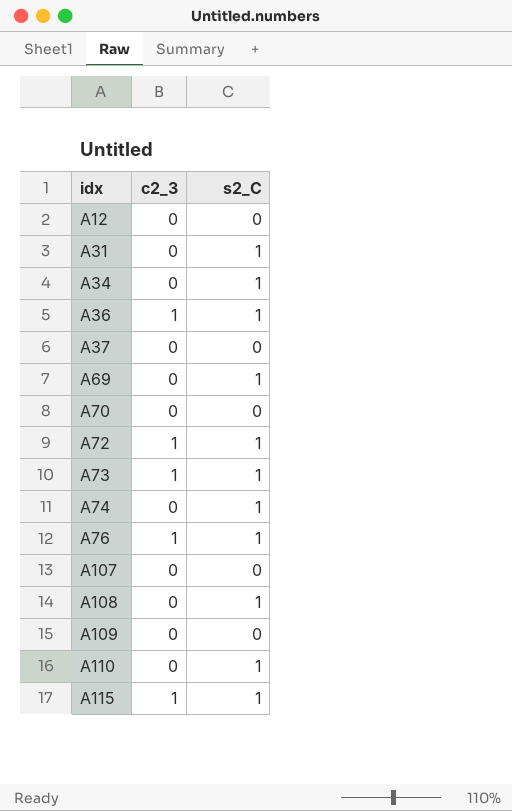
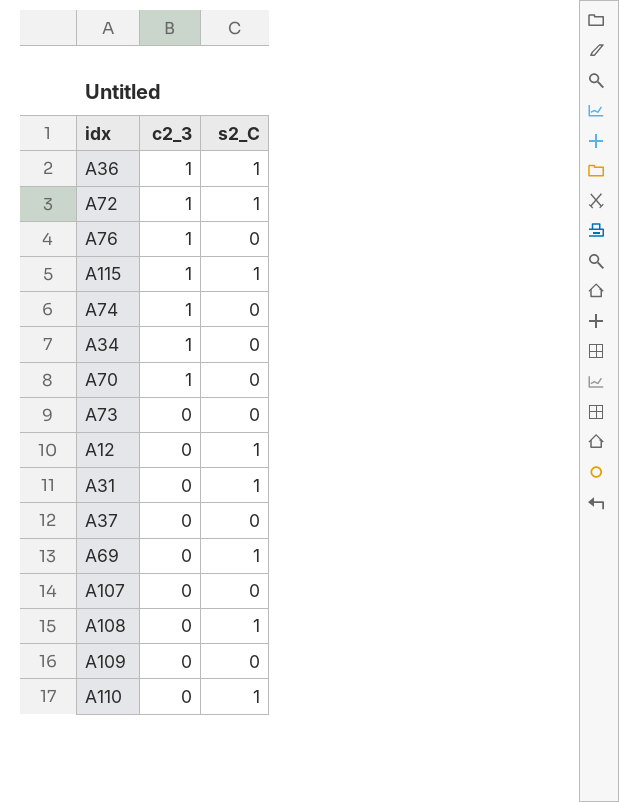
row order: idx ascending -> c2_3 descending
A76 | s2_C: 1 -> 0
A74 | c2_3: 0 -> 1
A74 | s2_C: 1 -> 0
A34 | c2_3: 0 -> 1
A34 | s2_C: 1 -> 0
A70 | c2_3: 0 -> 1
A73 | c2_3: 1 -> 0
A73 | s2_C: 1 -> 0
A12 | s2_C: 0 -> 1

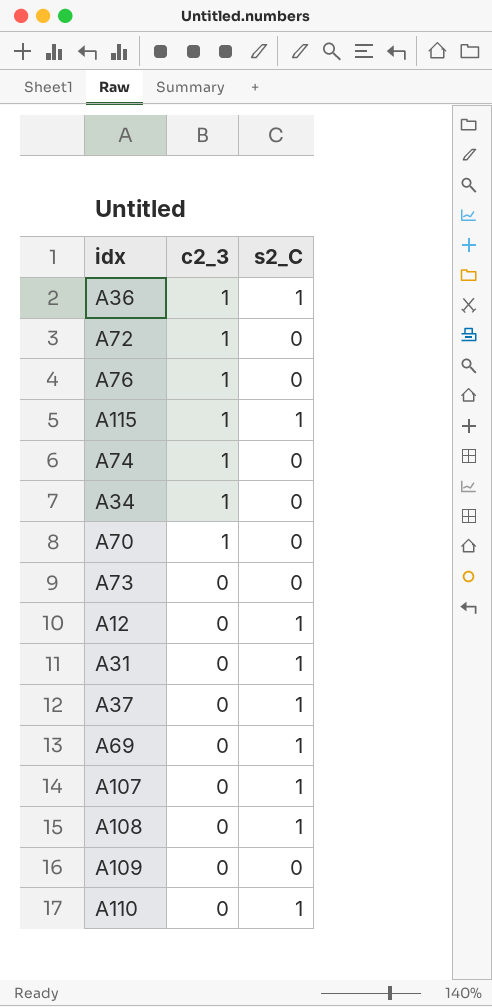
A72 | s2_C: 1 -> 0
A37 | s2_C: 0 -> 1
A107 | s2_C: 0 -> 1

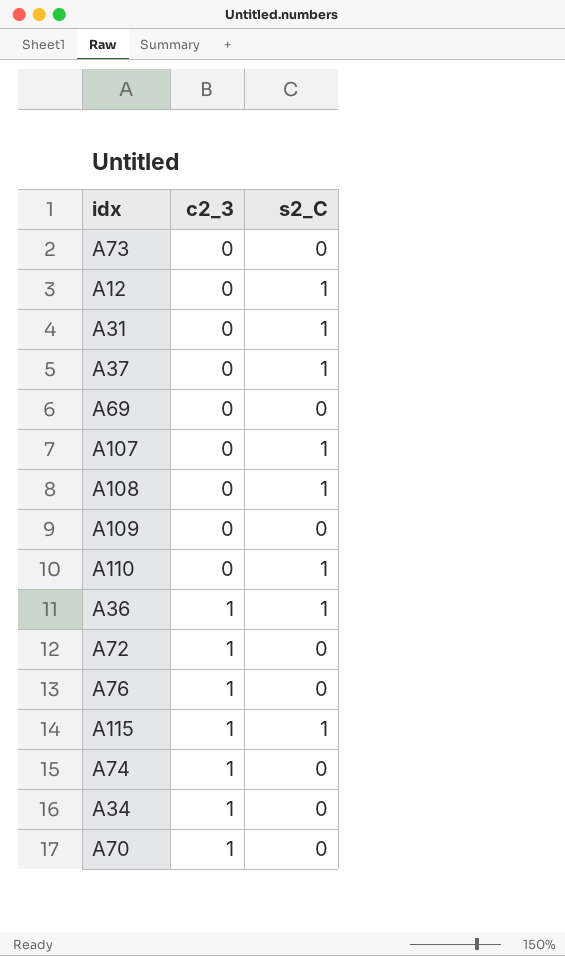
row order: c2_3 descending -> c2_3 ascending
A69 | s2_C: 1 -> 0

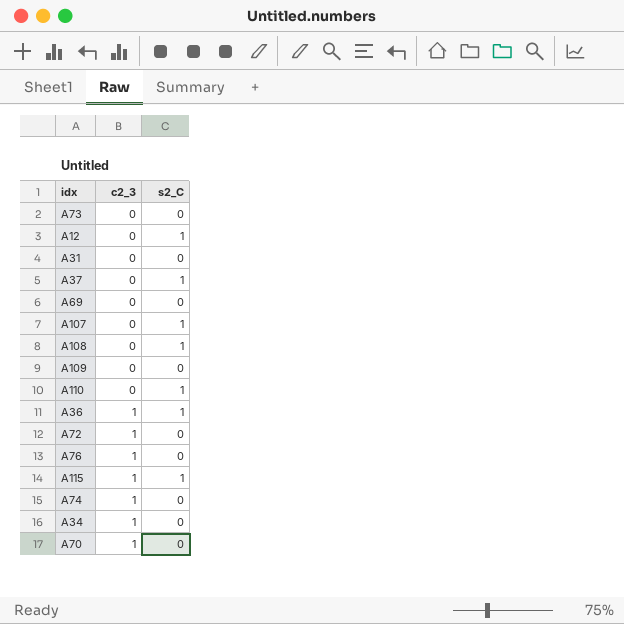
A31 | s2_C: 1 -> 0

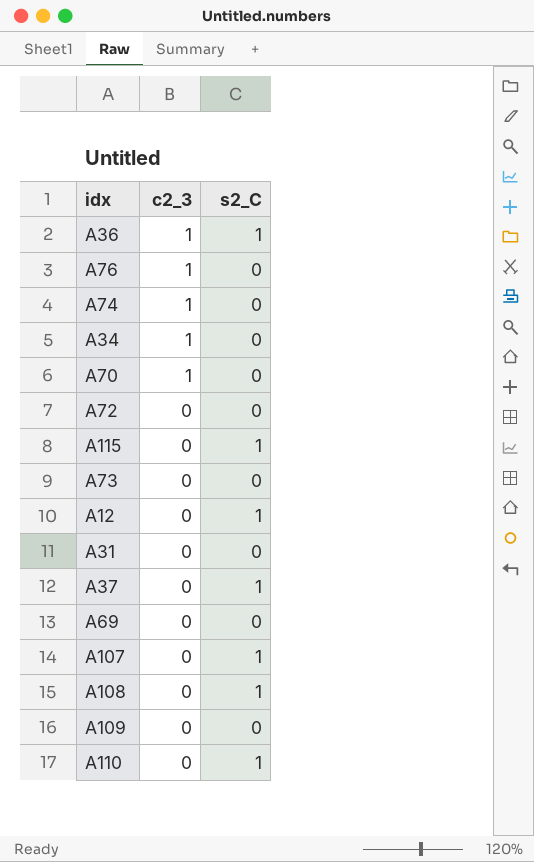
row order: c2_3 ascending -> c2_3 descending
A72 | c2_3: 1 -> 0
A115 | c2_3: 1 -> 0

